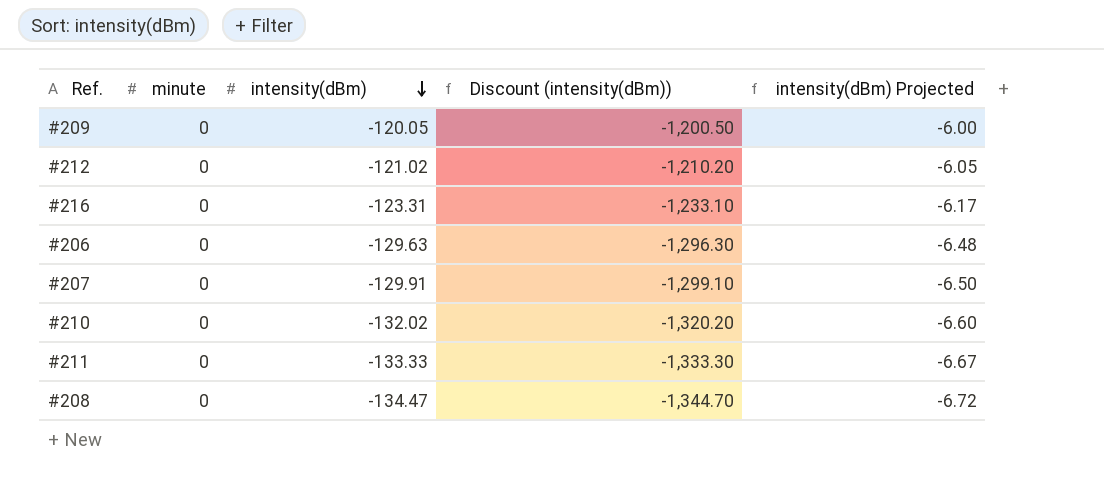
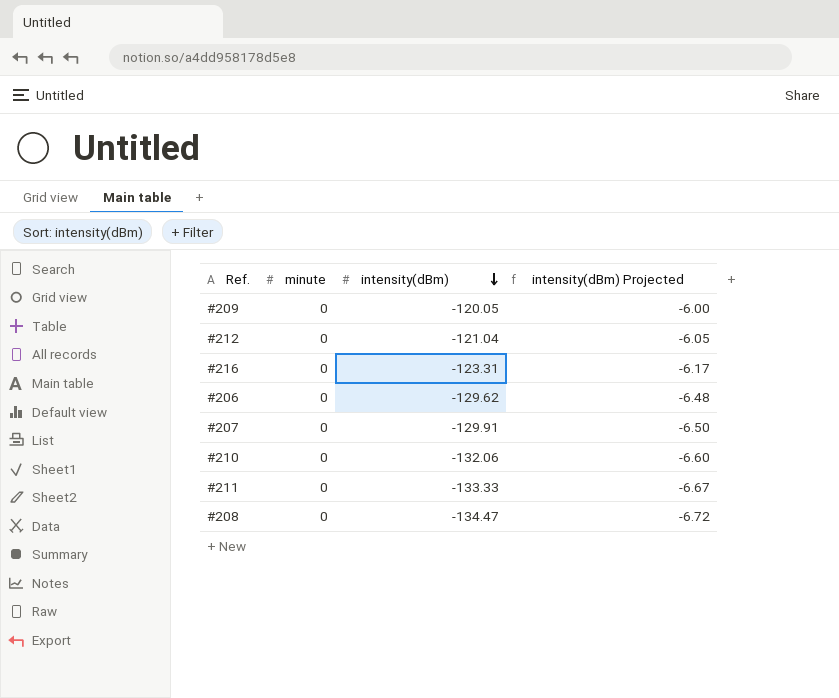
column Discount (intensity(dBm)) | formula: [intensity(dBm)] * 10 -> none
#212 | intensity(dBm): -121.02 -> -121.04
#206 | intensity(dBm): -129.63 -> -129.62
#210 | intensity(dBm): -132.02 -> -132.06

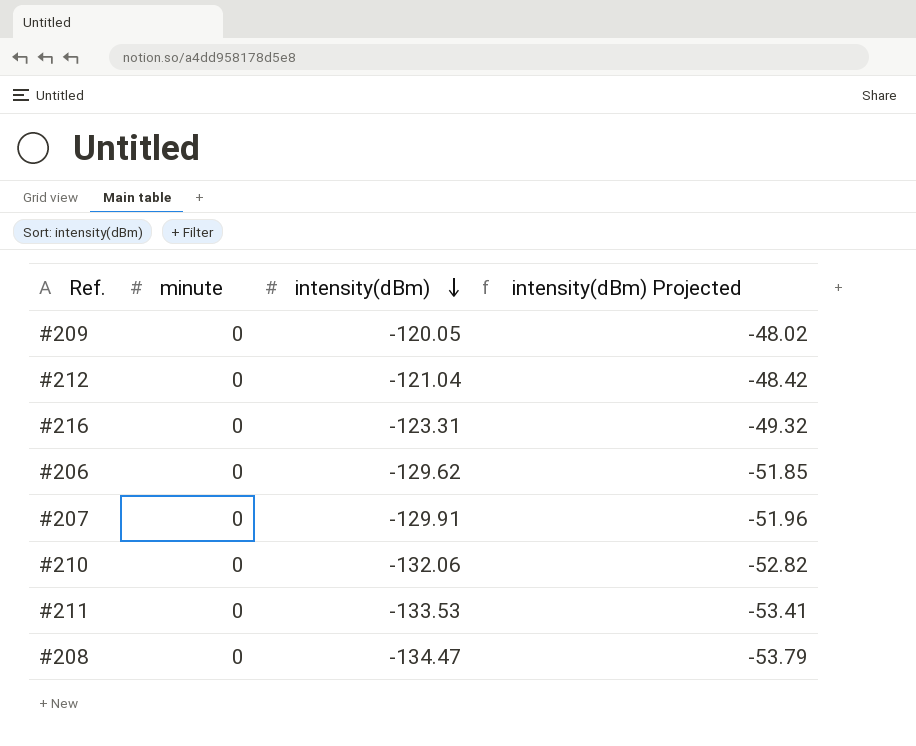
column intensity(dBm) Projected | formula: [intensity(dBm)] * 0.05 -> [intensity(dBm)] * 0.4
#211 | intensity(dBm): -133.33 -> -133.53

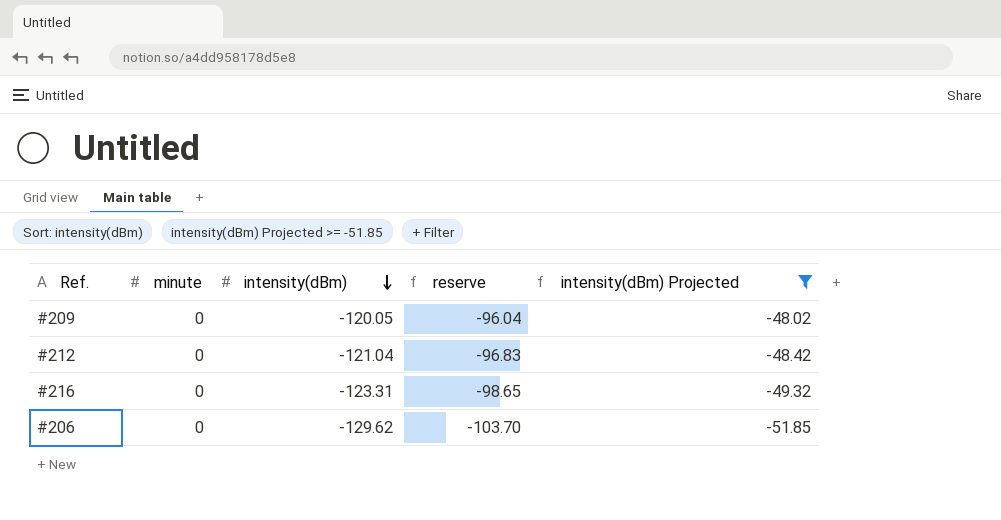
filter: none -> intensity(dBm) Projected >= -51.85
column reserve | formula: none -> [intensity(dBm)] * 0.8

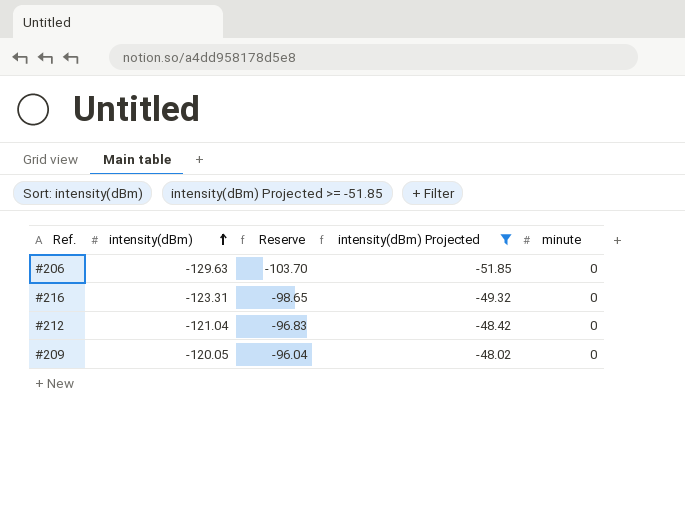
row order: intensity(dBm) descending -> intensity(dBm) ascending
column name: reserve -> Reserve
column minute | position: 2 -> 5
#206 | intensity(dBm): -129.62 -> -129.63

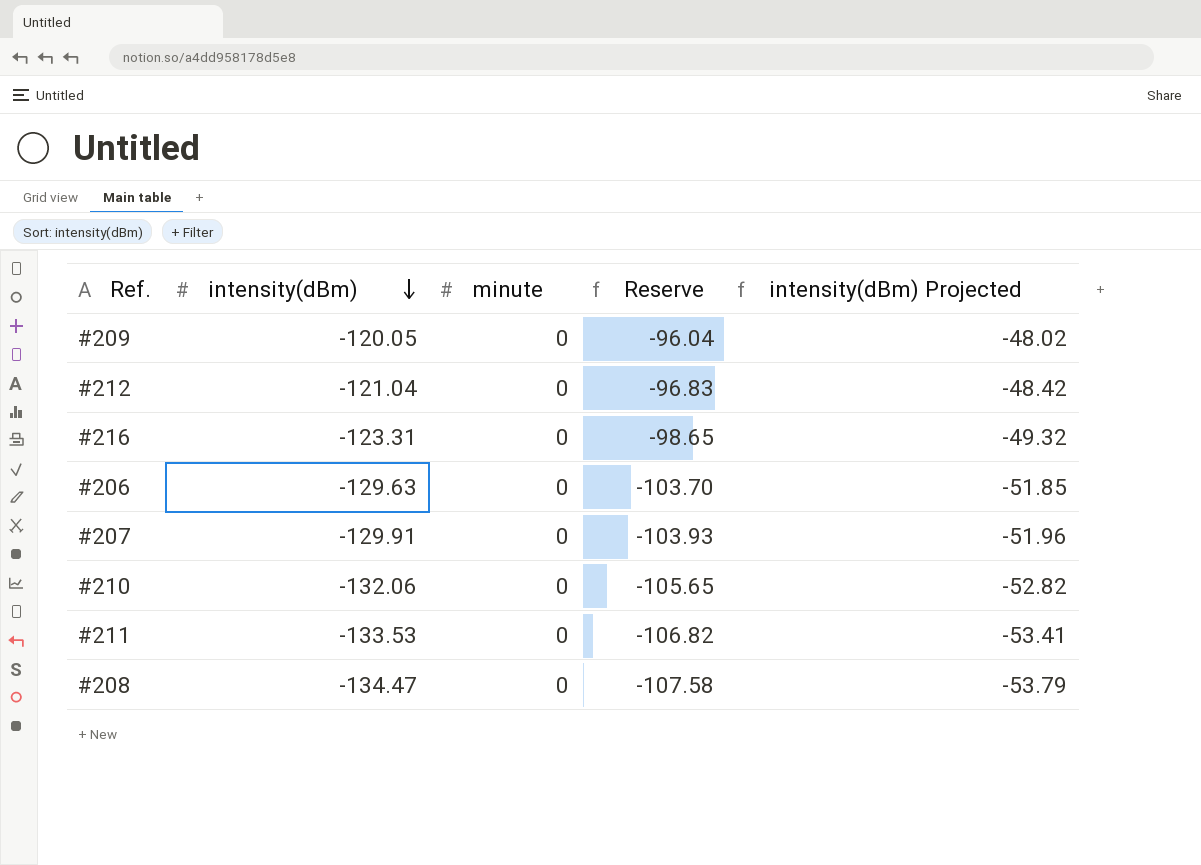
filter: intensity(dBm) Projected >= -51.85 -> none
row order: intensity(dBm) ascending -> intensity(dBm) descending
column minute | position: 5 -> 3

